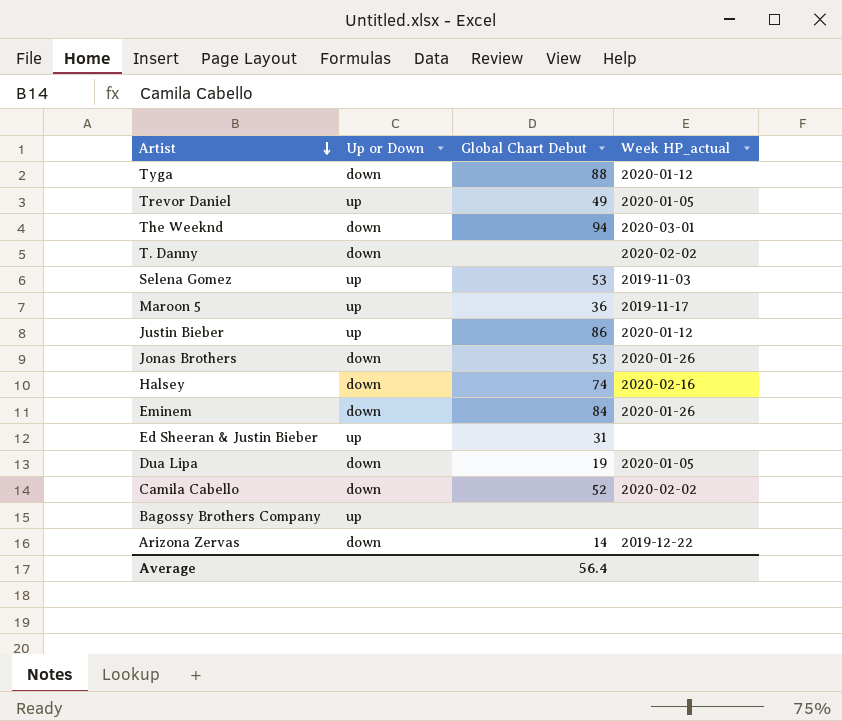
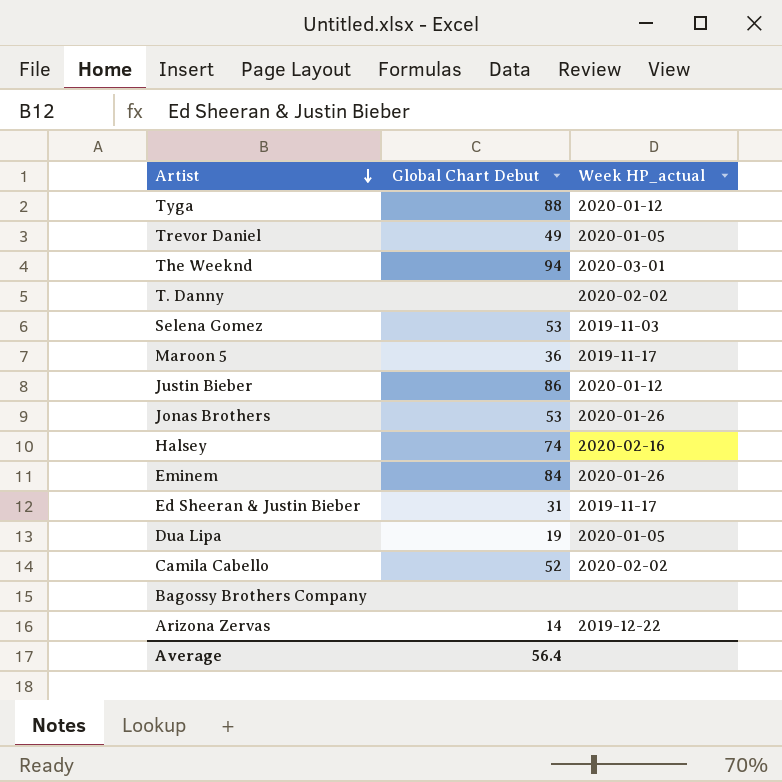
column Up or Down | position: 2 -> none
Ed Sheeran & Justin Bieber | Week HP_actual: none -> 2019-11-17

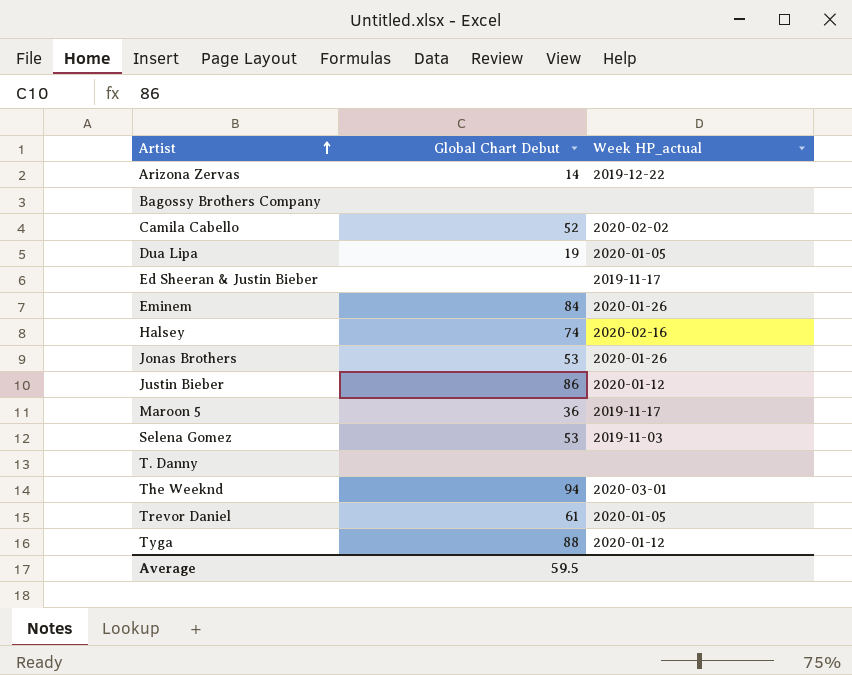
row order: Artist descending -> Artist ascending
Ed Sheeran & Justin Bieber | Global Chart Debut: 31 -> none
T. Danny | Week HP_actual: 2020-02-02 -> none
Trevor Daniel | Global Chart Debut: 49 -> 61
Average | Global Chart Debut: 56.4 -> 59.5

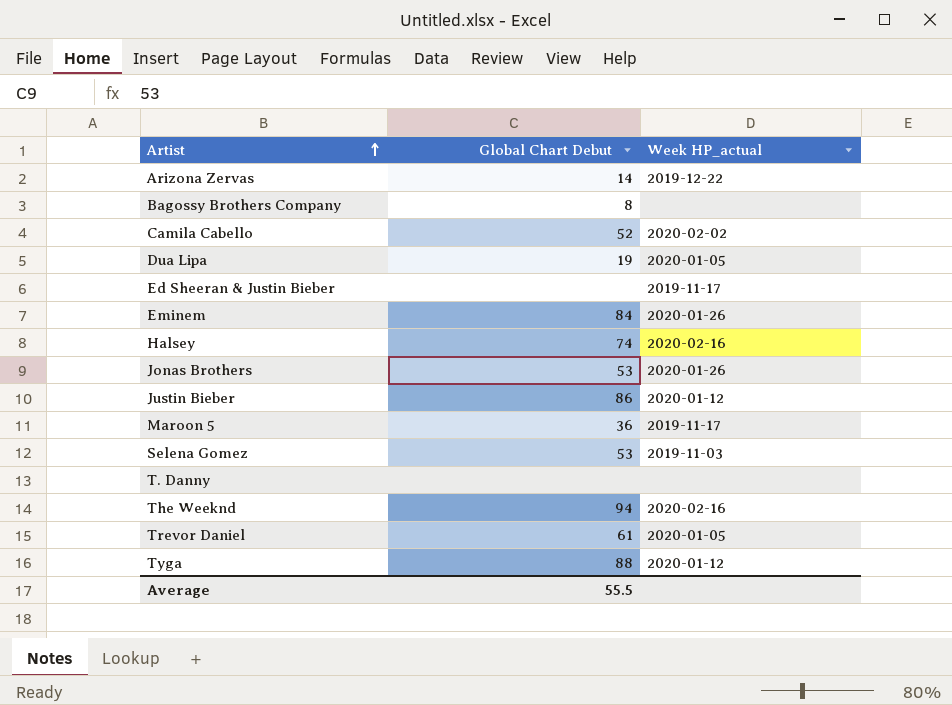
Bagossy Brothers Company | Global Chart Debut: none -> 8
The Weeknd | Week HP_actual: 2020-03-01 -> 2020-02-16
Average | Global Chart Debut: 59.5 -> 55.5

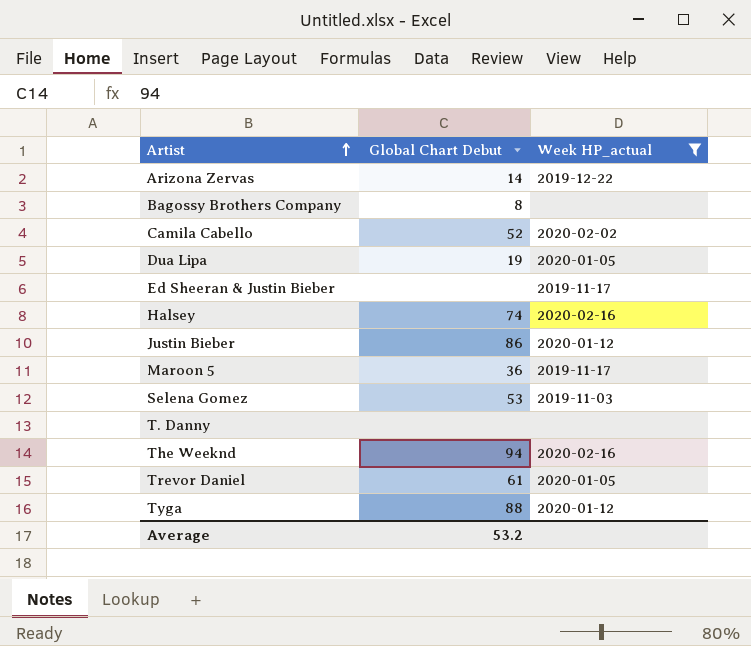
filter: none -> Week HP_actual != 2020-01-26
Average | Global Chart Debut: 55.5 -> 53.2

